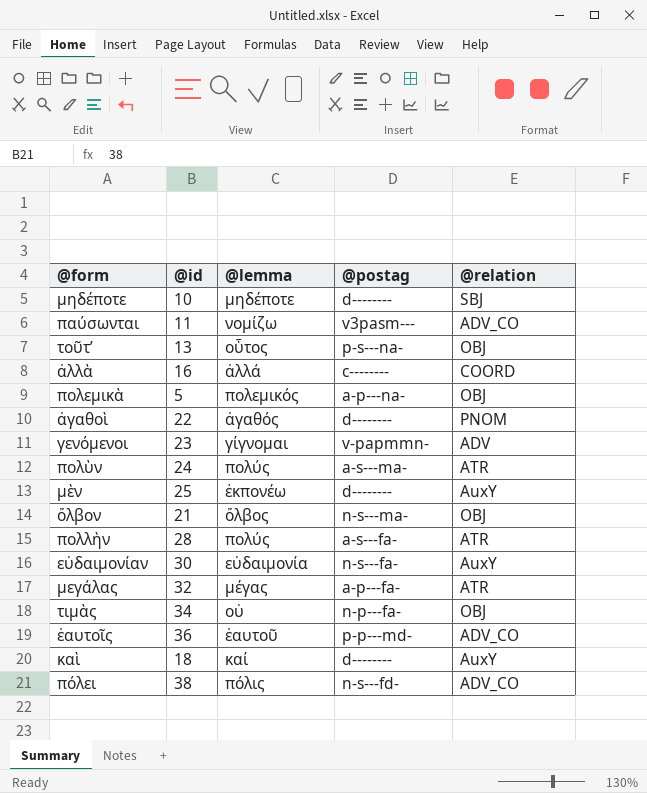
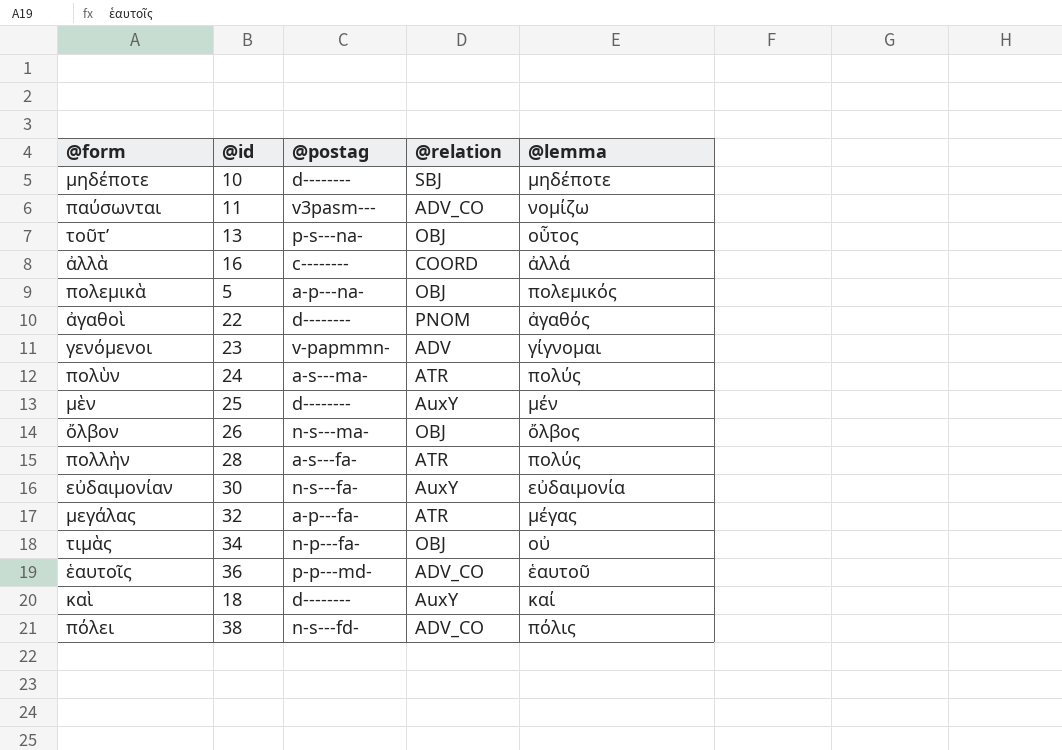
column @lemma | position: 3 -> 5
μὲν | @lemma: ἐκπονέω -> μέν
ὄλβον | @id: 21 -> 26

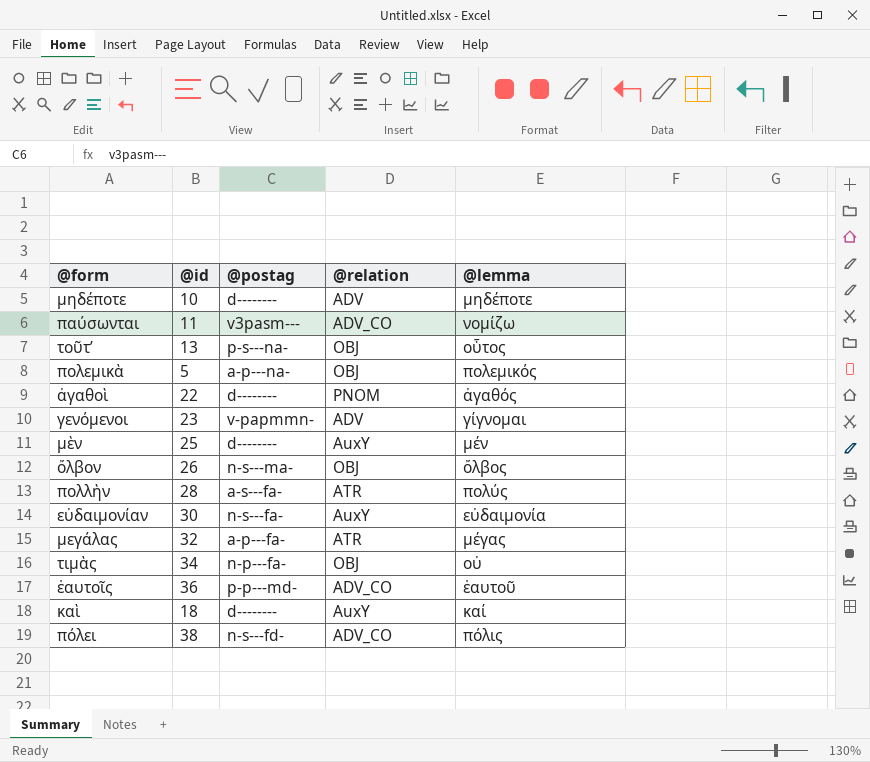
row ἀλλὰ: 16 | c-------- | COORD | ἀλλά -> none
row πολὺν: 24 | a-s---ma- | ATR | πολύς -> none
μηδέποτε | @relation: SBJ -> ADV

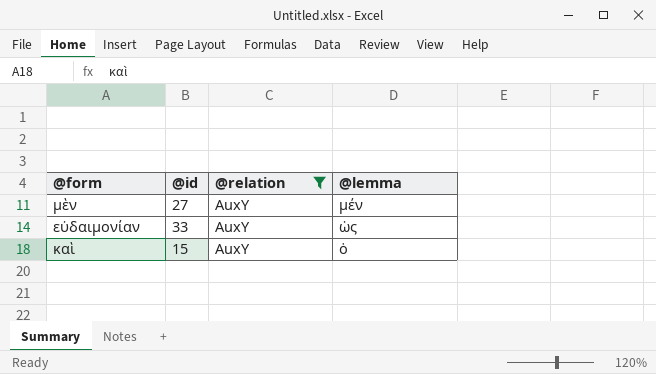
filter: none -> @relation = AuxY
column @postag | position: 3 -> none
μὲν | @id: 25 -> 27
εὐδαιμονίαν | @id: 30 -> 33
εὐδαιμονίαν | @lemma: εὐδαιμονία -> ὡς
καὶ | @id: 18 -> 15
καὶ | @lemma: καί -> ὁ

